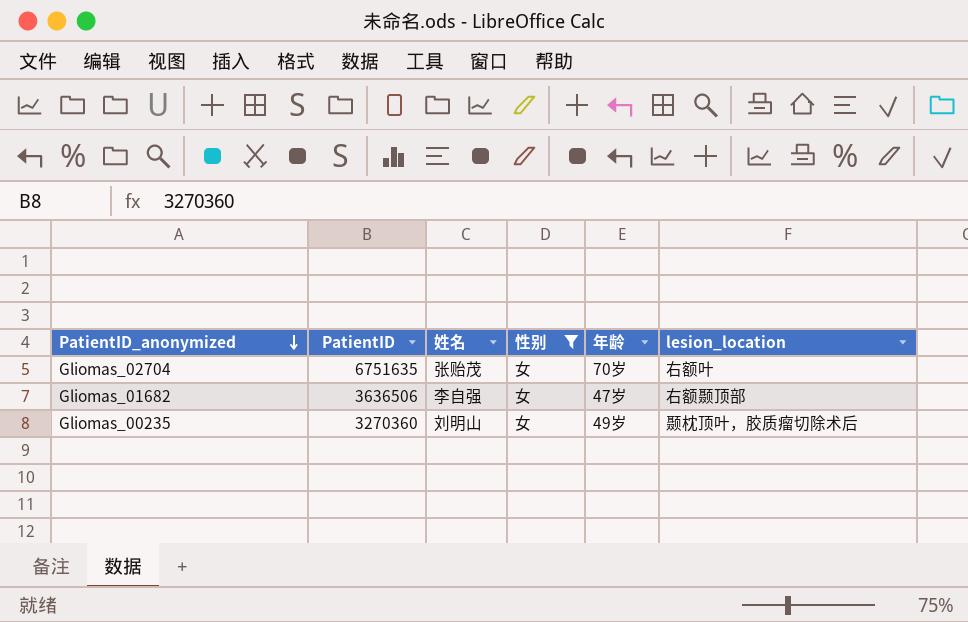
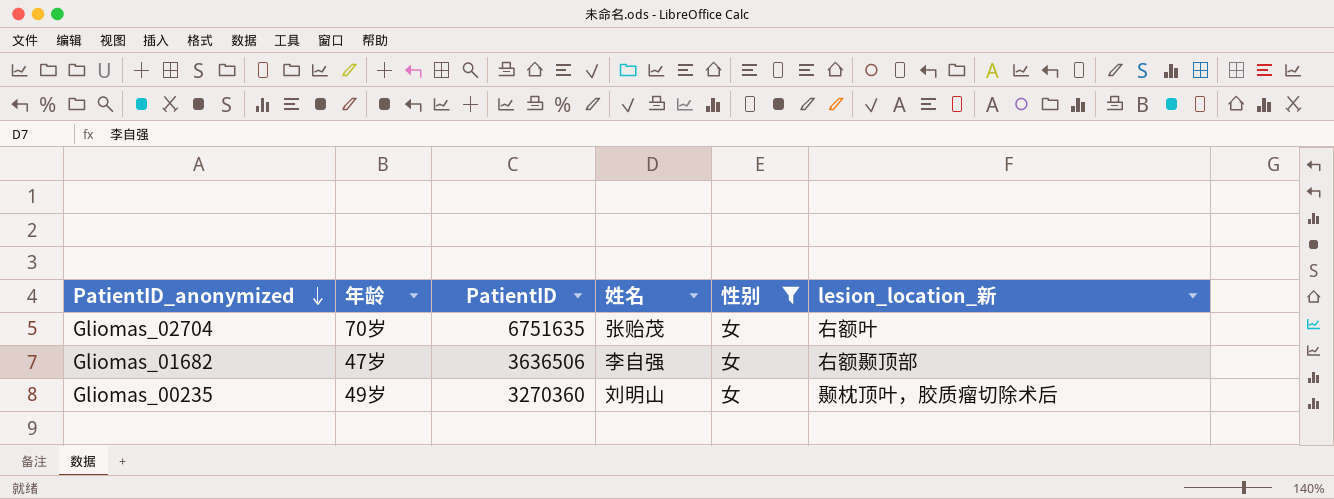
column 年龄 | position: 5 -> 2
column name: lesion_location -> lesion_location_新

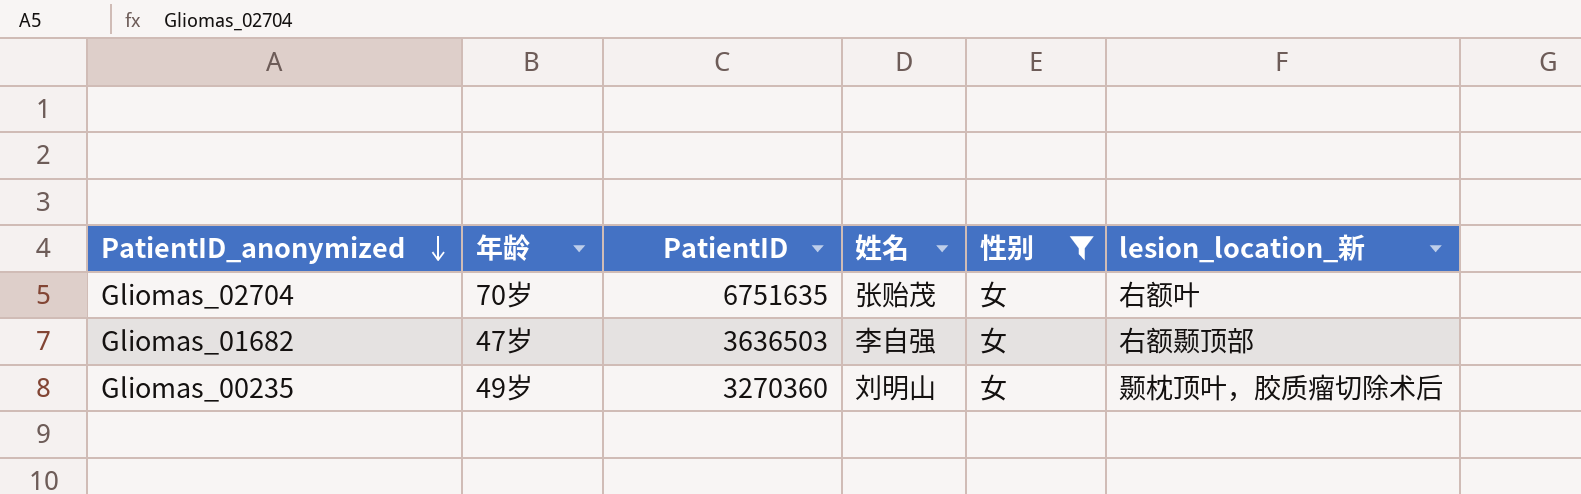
Gliomas_01682 | PatientID: 3636506 -> 3636503

